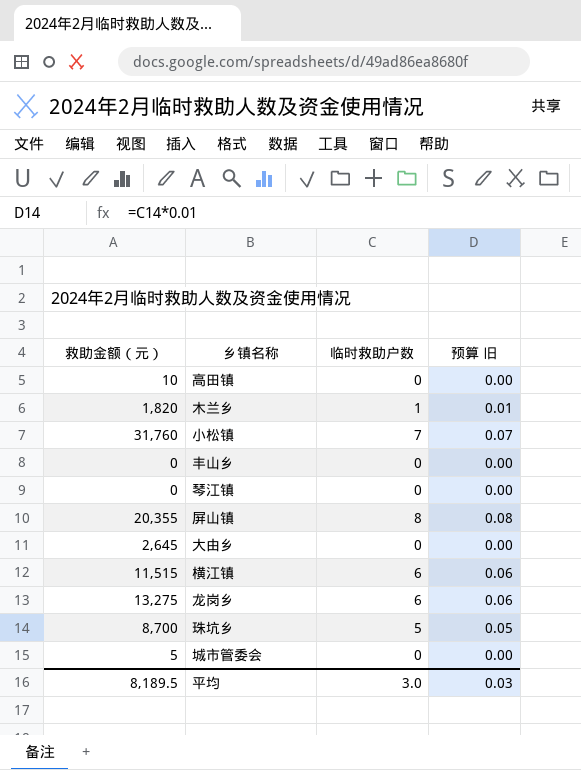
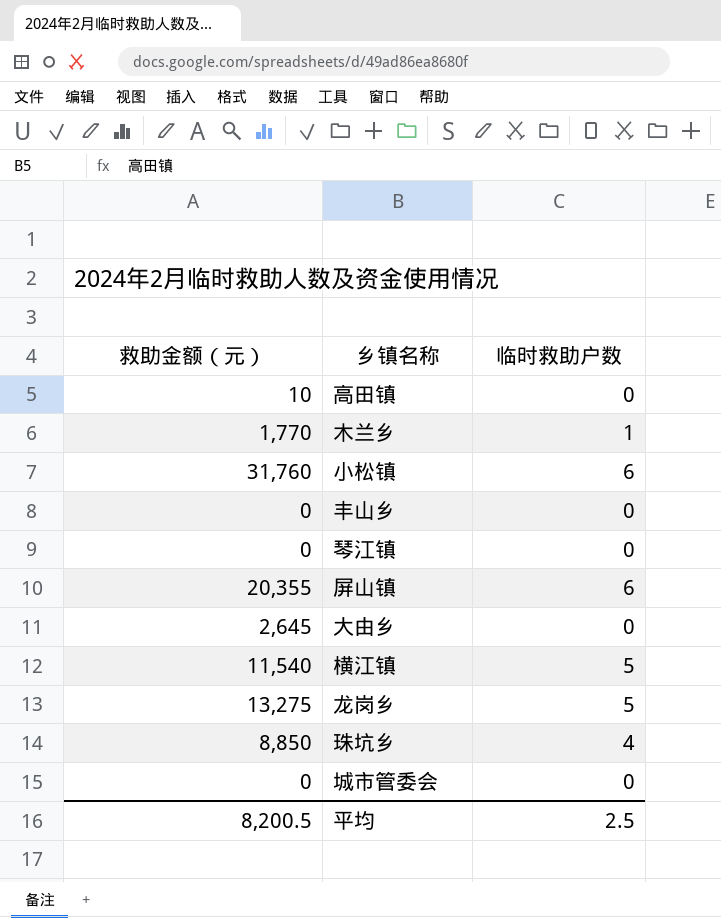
column 预算 旧 | formula: [临时救助户数] * 0.01 -> none
木兰乡 | 救助金额（元）: 1,820 -> 1,770
小松镇 | 临时救助户数: 7 -> 6
屏山镇 | 临时救助户数: 8 -> 6
横江镇 | 救助金额（元）: 11,515 -> 11,540
横江镇 | 临时救助户数: 6 -> 5
龙岗乡 | 临时救助户数: 6 -> 5
珠坑乡 | 救助金额（元）: 8,700 -> 8,850
珠坑乡 | 临时救助户数: 5 -> 4
城市管委会 | 救助金额（元）: 5 -> 0
平均 | 救助金额（元）: 8,189.5 -> 8,200.5
平均 | 临时救助户数: 3.0 -> 2.5

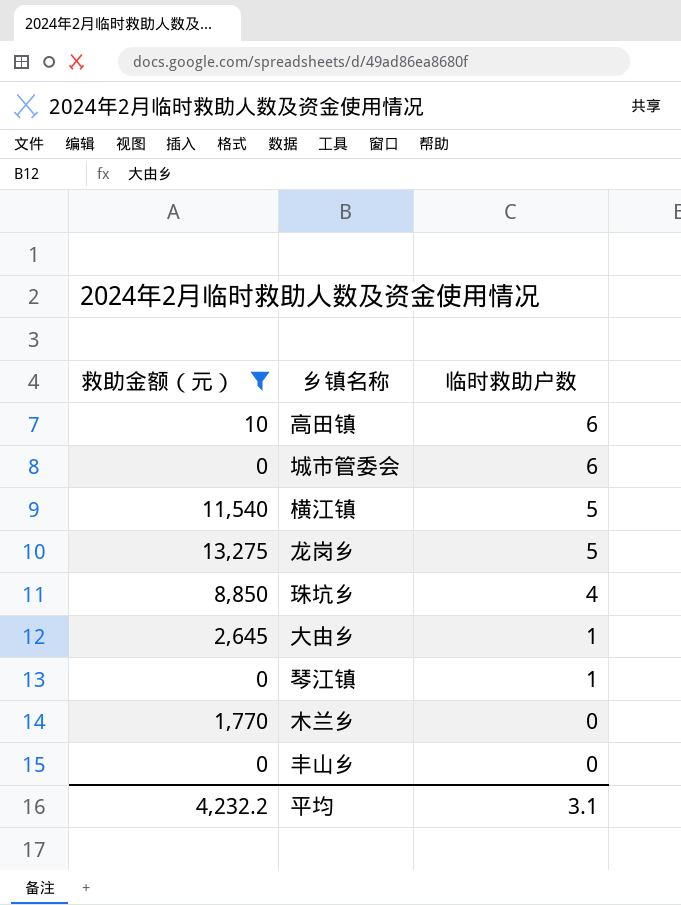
filter: none -> 救助金额（元） <= 13,275
row order: none -> 临时救助户数 descending
高田镇 | 临时救助户数: 0 -> 6
城市管委会 | 临时救助户数: 0 -> 6
大由乡 | 临时救助户数: 0 -> 1
琴江镇 | 临时救助户数: 0 -> 1
木兰乡 | 临时救助户数: 1 -> 0
平均 | 救助金额（元）: 8,200.5 -> 4,232.2
平均 | 临时救助户数: 2.5 -> 3.1

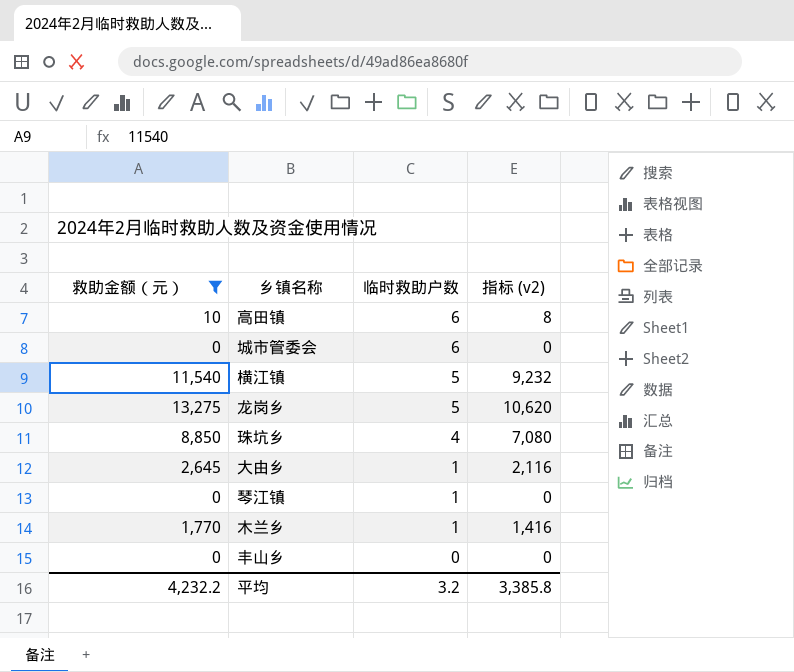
column 指标 (v2) | formula: none -> [救助金额（元）] * 0.8
木兰乡 | 临时救助户数: 0 -> 1
平均 | 临时救助户数: 3.1 -> 3.2

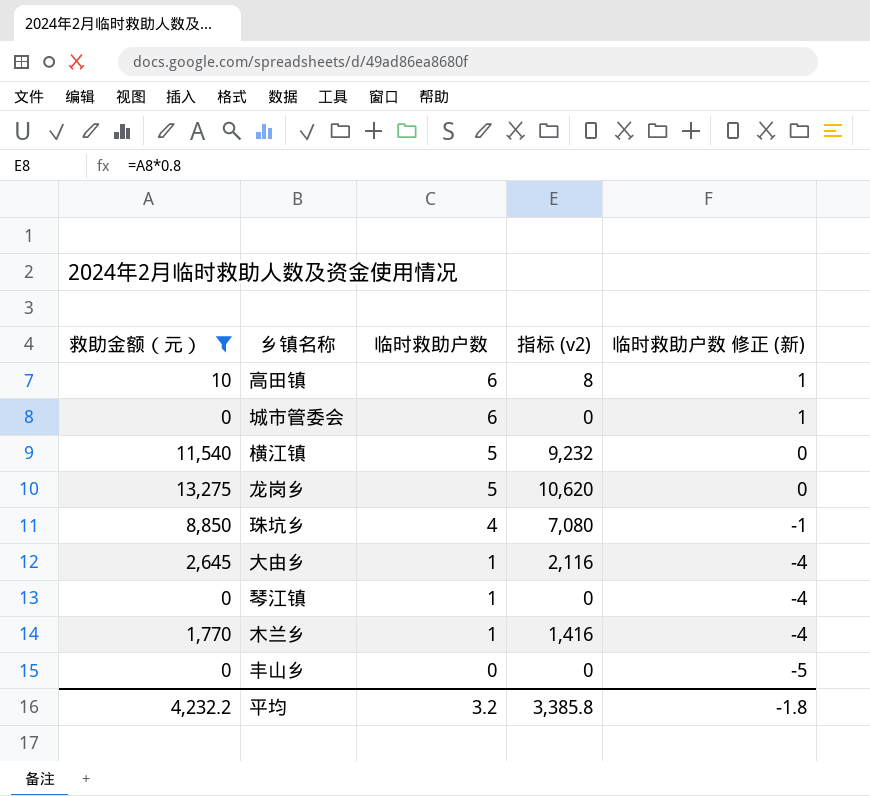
column 临时救助户数 修正 (新) | formula: none -> [临时救助户数] - 5

